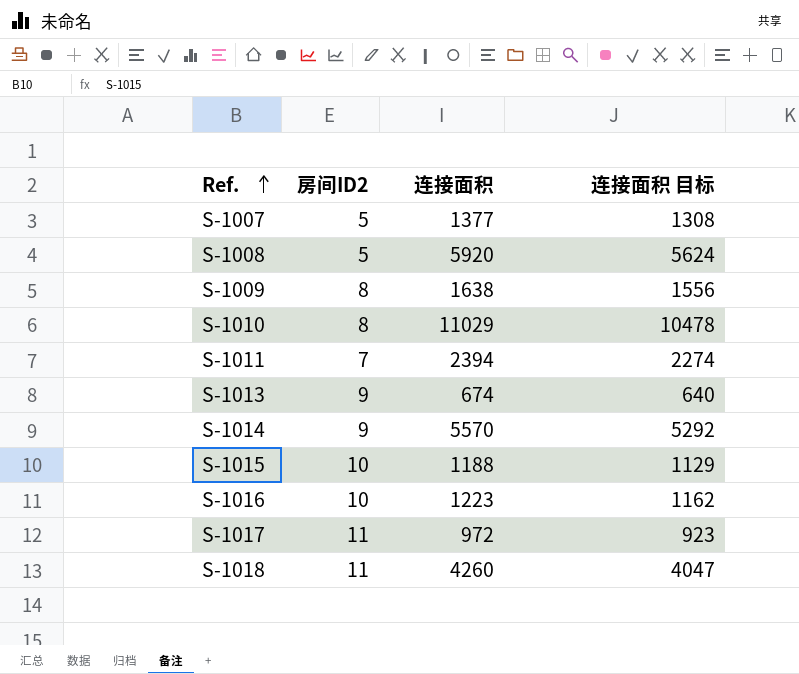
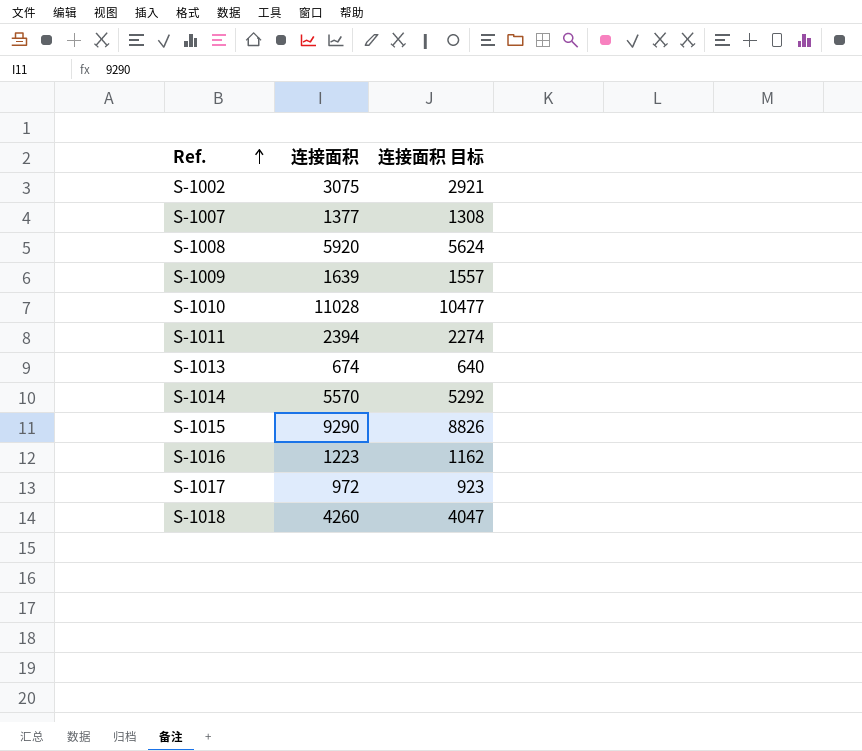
column 房间ID2 | position: 2 -> none
row S-1002: none -> 3075 | 2921
S-1009 | 连接面积: 1638 -> 1639
S-1009 | 连接面积 目标: 1556 -> 1557
S-1010 | 连接面积: 11029 -> 11028
S-1010 | 连接面积 目标: 10478 -> 10477
S-1015 | 连接面积: 1188 -> 9290
S-1015 | 连接面积 目标: 1129 -> 8826

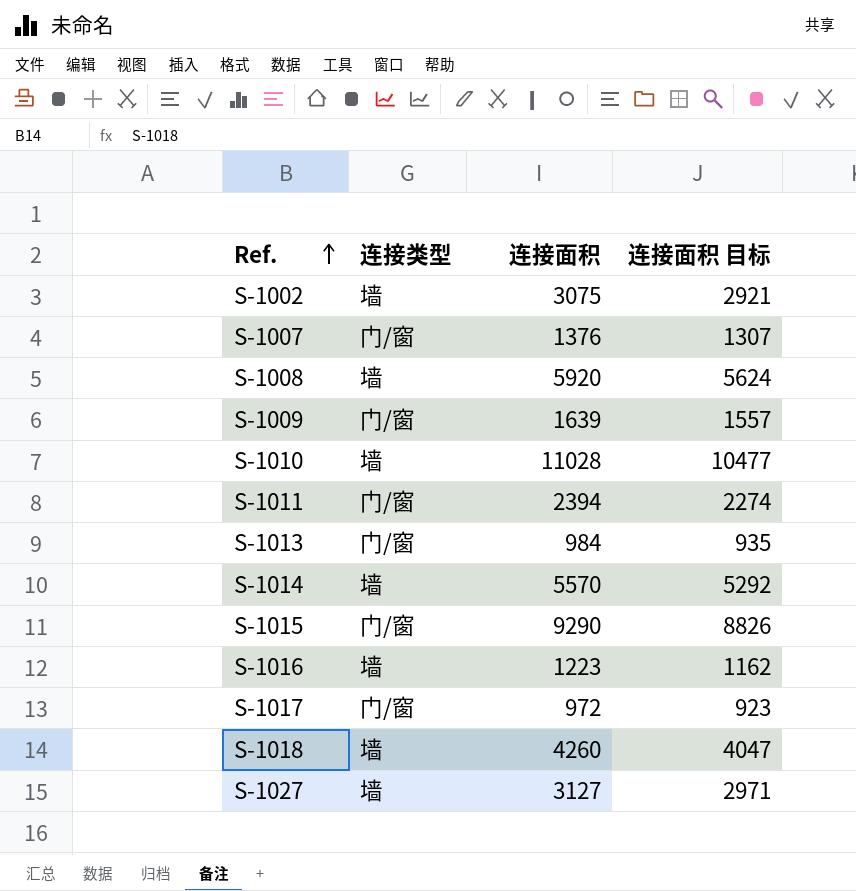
column 连接类型 | position: none -> 2
S-1007 | 连接面积: 1377 -> 1376
S-1007 | 连接面积 目标: 1308 -> 1307
S-1013 | 连接面积: 674 -> 984
S-1013 | 连接面积 目标: 640 -> 935
row S-1027: none -> 墙 | 3127 | 2971

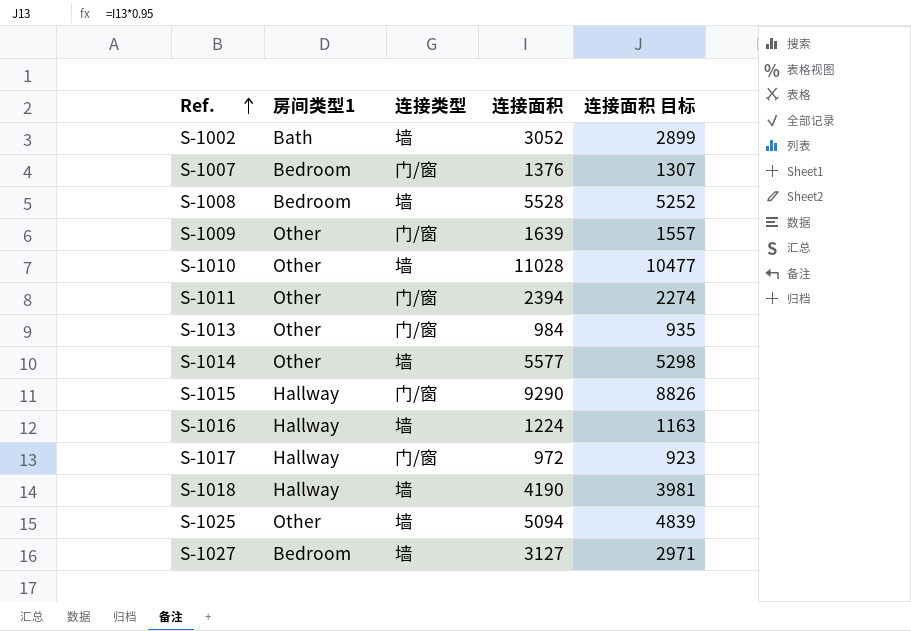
column 房间类型1 | position: none -> 2
S-1002 | 连接面积: 3075 -> 3052
S-1002 | 连接面积 目标: 2921 -> 2899
S-1008 | 连接面积: 5920 -> 5528
S-1008 | 连接面积 目标: 5624 -> 5252
S-1014 | 连接面积: 5570 -> 5577
S-1014 | 连接面积 目标: 5292 -> 5298
S-1016 | 连接面积: 1223 -> 1224
S-1016 | 连接面积 目标: 1162 -> 1163
S-1018 | 连接面积: 4260 -> 4190
S-1018 | 连接面积 目标: 4047 -> 3981
row S-1025: none -> Other | 墙 | 5094 | 4839

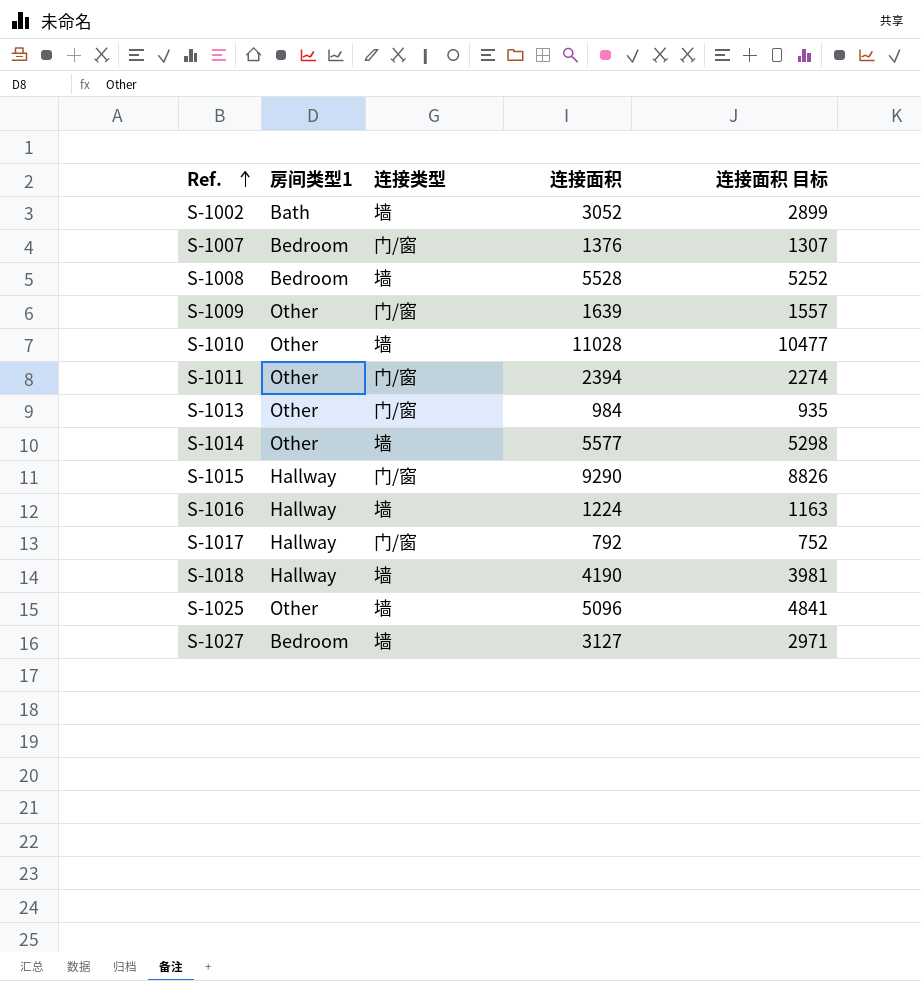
S-1017 | 连接面积: 972 -> 792
S-1017 | 连接面积 目标: 923 -> 752
S-1025 | 连接面积: 5094 -> 5096
S-1025 | 连接面积 目标: 4839 -> 4841

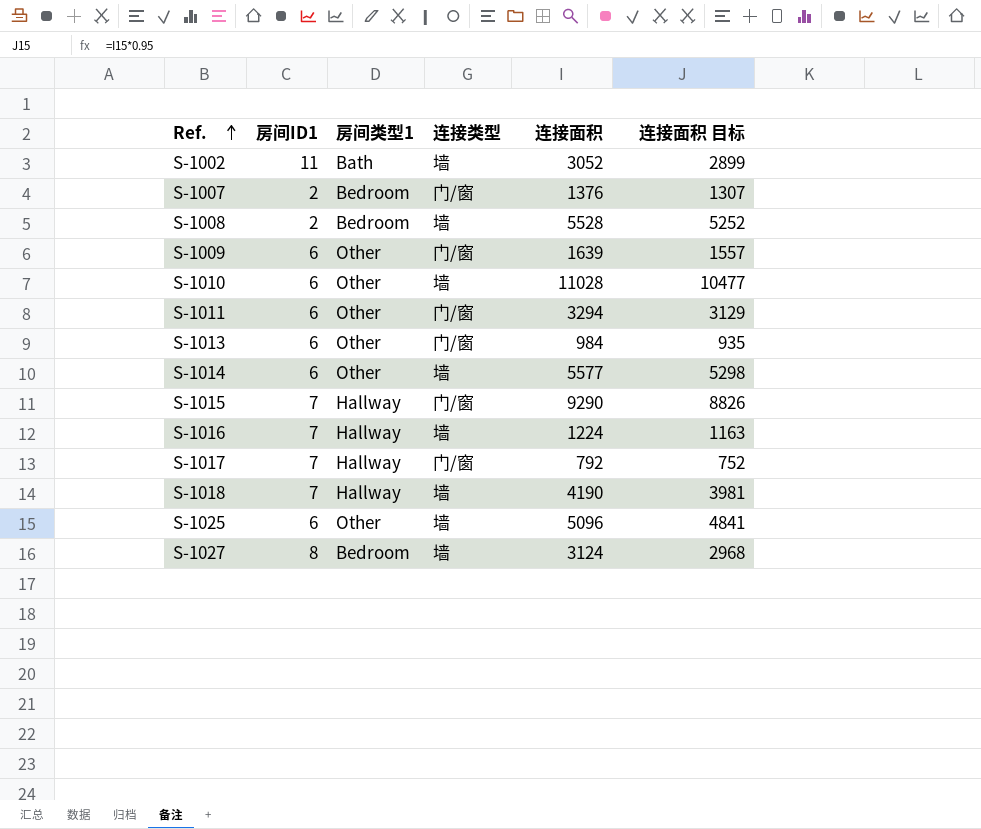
column 房间ID1 | position: none -> 2
S-1011 | 连接面积: 2394 -> 3294
S-1011 | 连接面积 目标: 2274 -> 3129
S-1027 | 连接面积: 3127 -> 3124
S-1027 | 连接面积 目标: 2971 -> 2968

